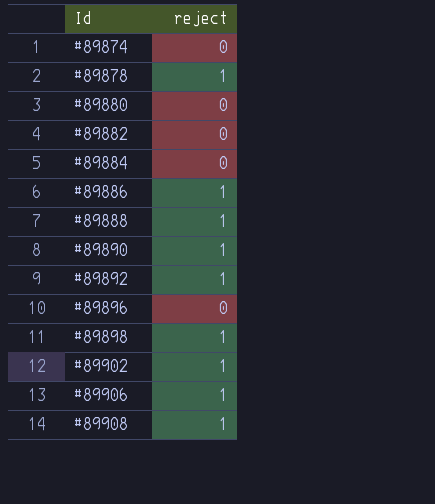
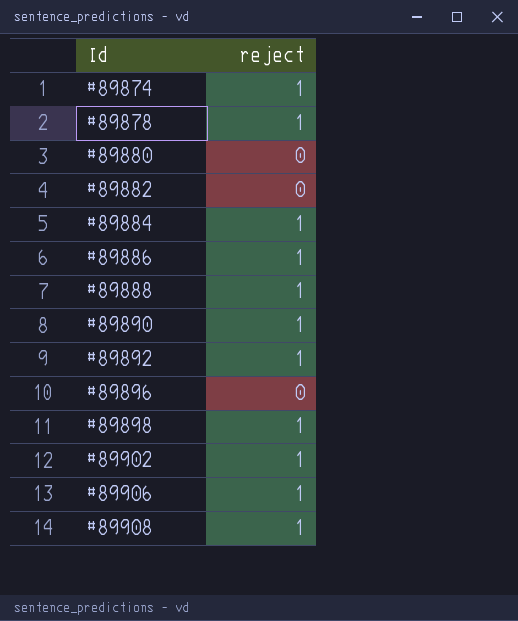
#89874 | reject: 0 -> 1
#89884 | reject: 0 -> 1

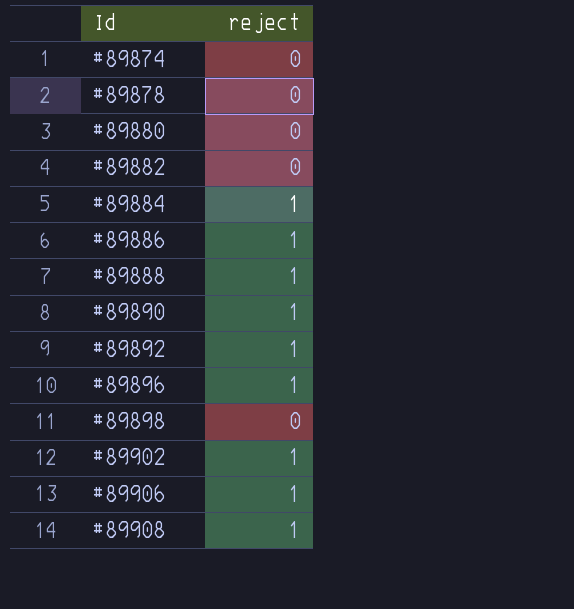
#89874 | reject: 1 -> 0
#89878 | reject: 1 -> 0
#89896 | reject: 0 -> 1
#89898 | reject: 1 -> 0

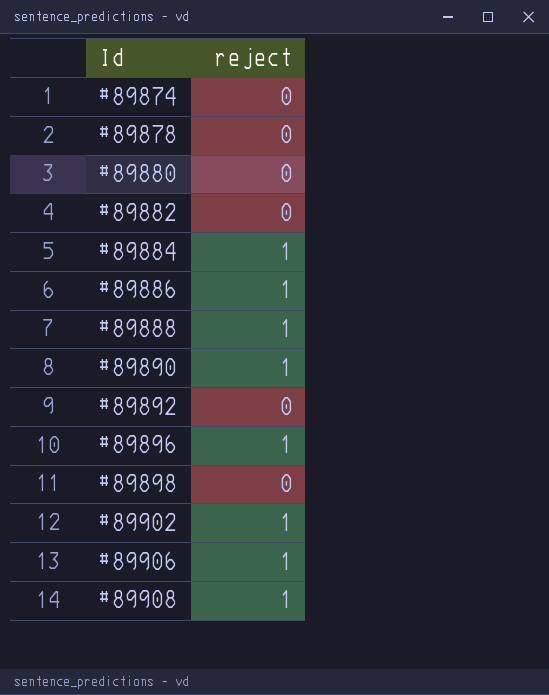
#89892 | reject: 1 -> 0

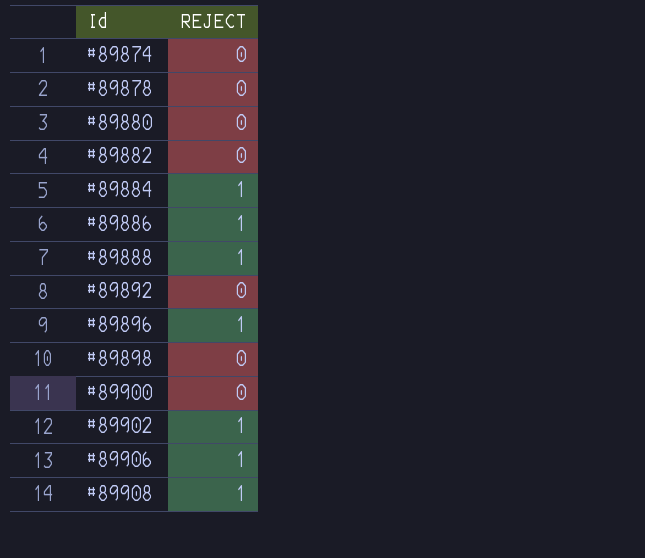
column name: reject -> REJECT
row #89890: 1 -> none
row #89900: none -> 0

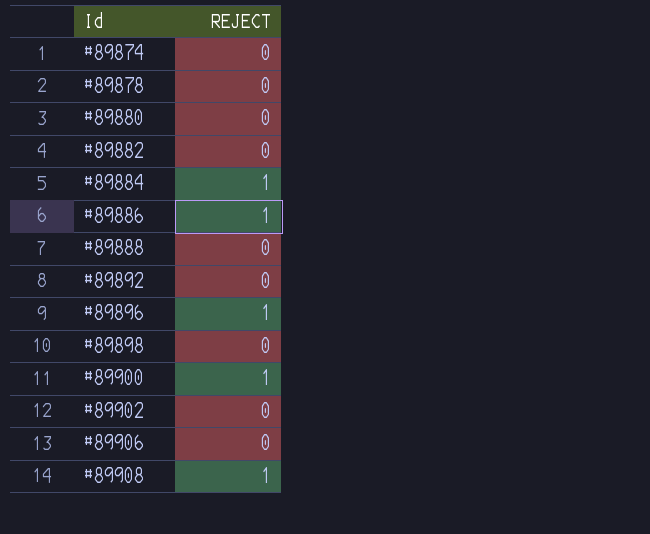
#89888 | REJECT: 1 -> 0
#89900 | REJECT: 0 -> 1
#89902 | REJECT: 1 -> 0
#89906 | REJECT: 1 -> 0

